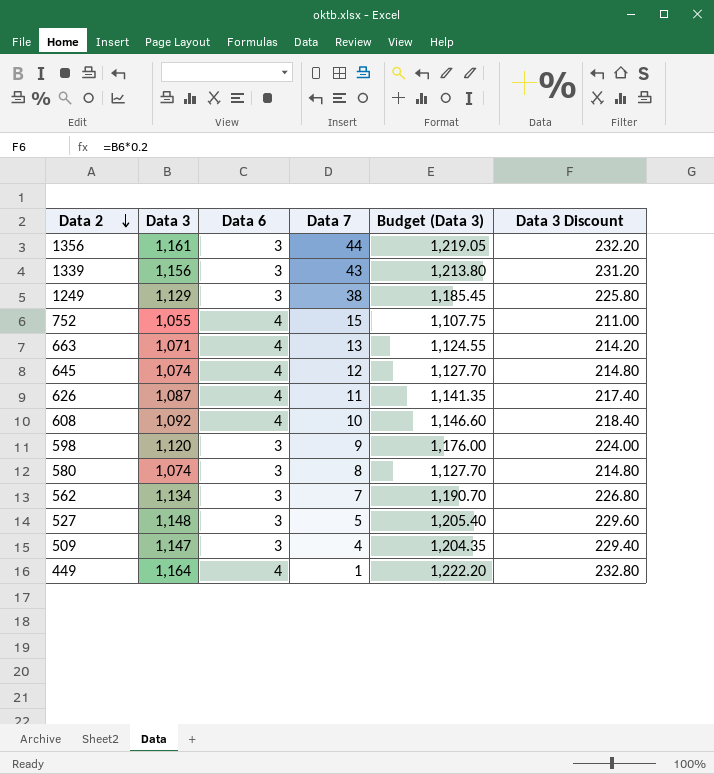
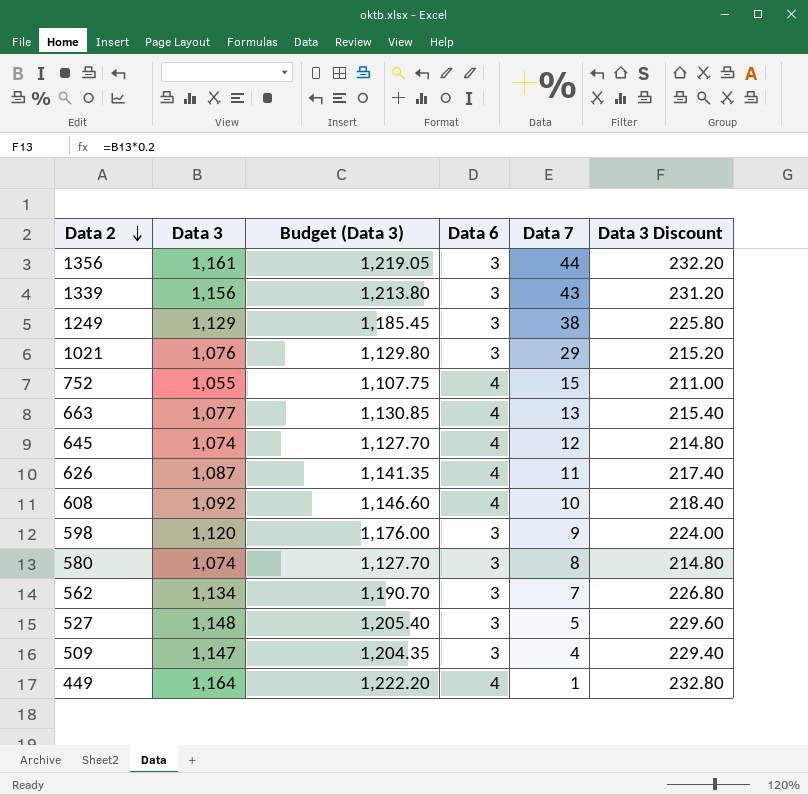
column Budget (Data 3) | position: 5 -> 3
row 1021: none -> 1,076 | 1,129.80 | 3 | 29 | 215.20
663 | Data 3: 1,071 -> 1,077
663 | Budget (Data 3): 1,124.55 -> 1,130.85
663 | Data 3 Discount: 214.20 -> 215.40

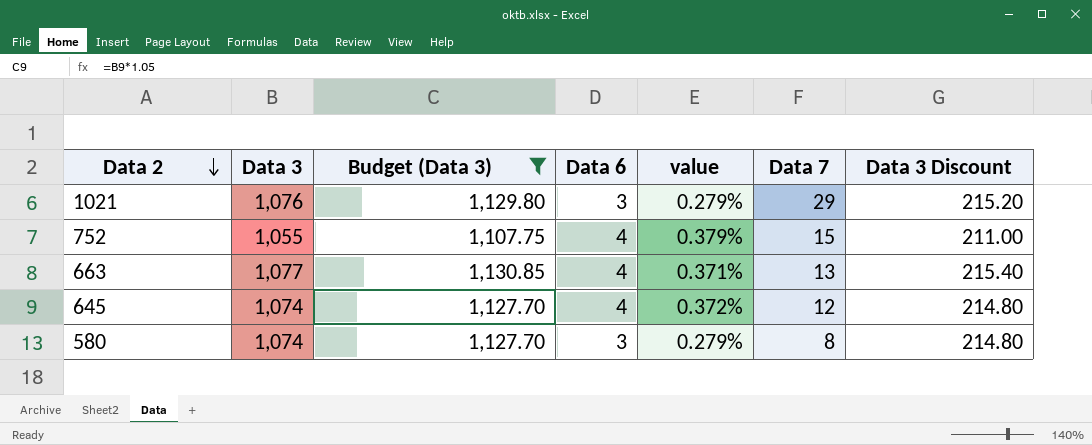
filter: none -> Budget (Data 3) <= 1,130.85
column value | formula: none -> [Data 6] / [Data 3]

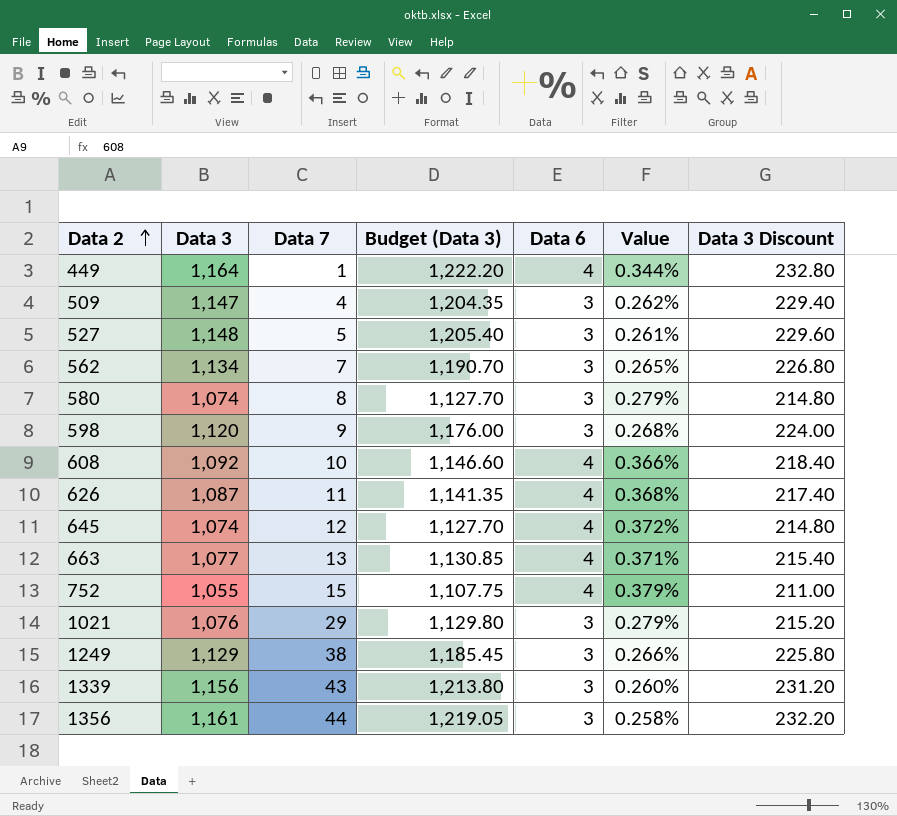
filter: Budget (Data 3) <= 1,130.85 -> none
row order: Data 2 descending -> Data 2 ascending
column Data 7 | position: 6 -> 3
column name: value -> Value

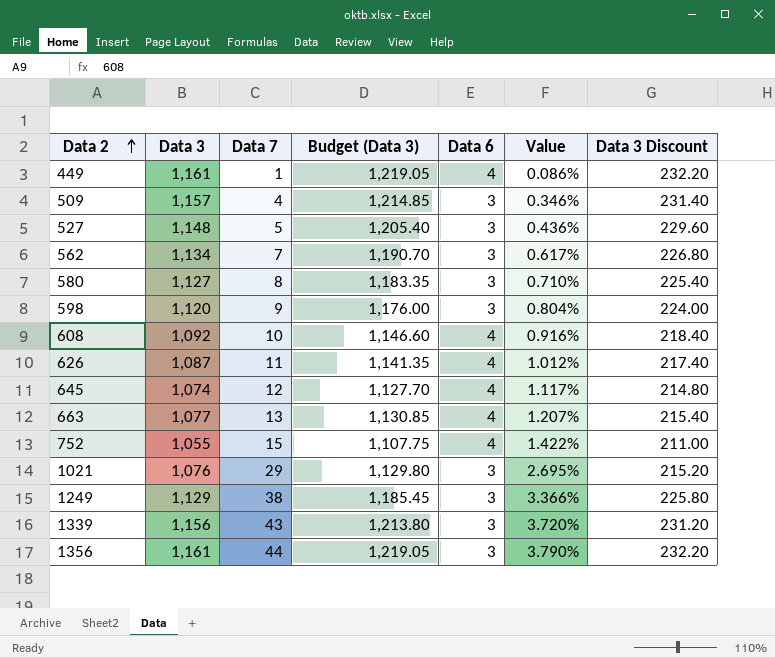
column Value | formula: [Data 6] / [Data 3] -> [Data 7] / [Data 3]
449 | Data 3: 1,164 -> 1,161
449 | Budget (Data 3): 1,222.20 -> 1,219.05
449 | Data 3 Discount: 232.80 -> 232.20
509 | Data 3: 1,147 -> 1,157
509 | Budget (Data 3): 1,204.35 -> 1,214.85
509 | Data 3 Discount: 229.40 -> 231.40
580 | Data 3: 1,074 -> 1,127
580 | Budget (Data 3): 1,127.70 -> 1,183.35
580 | Data 3 Discount: 214.80 -> 225.40

